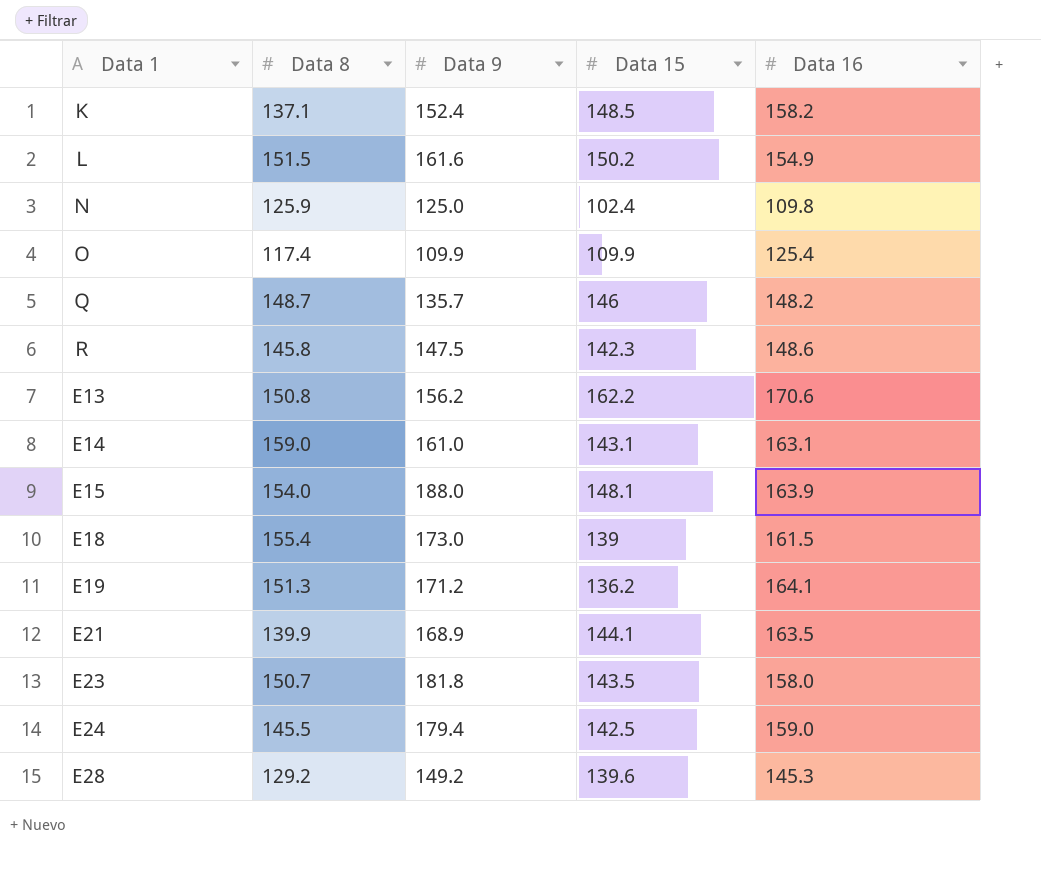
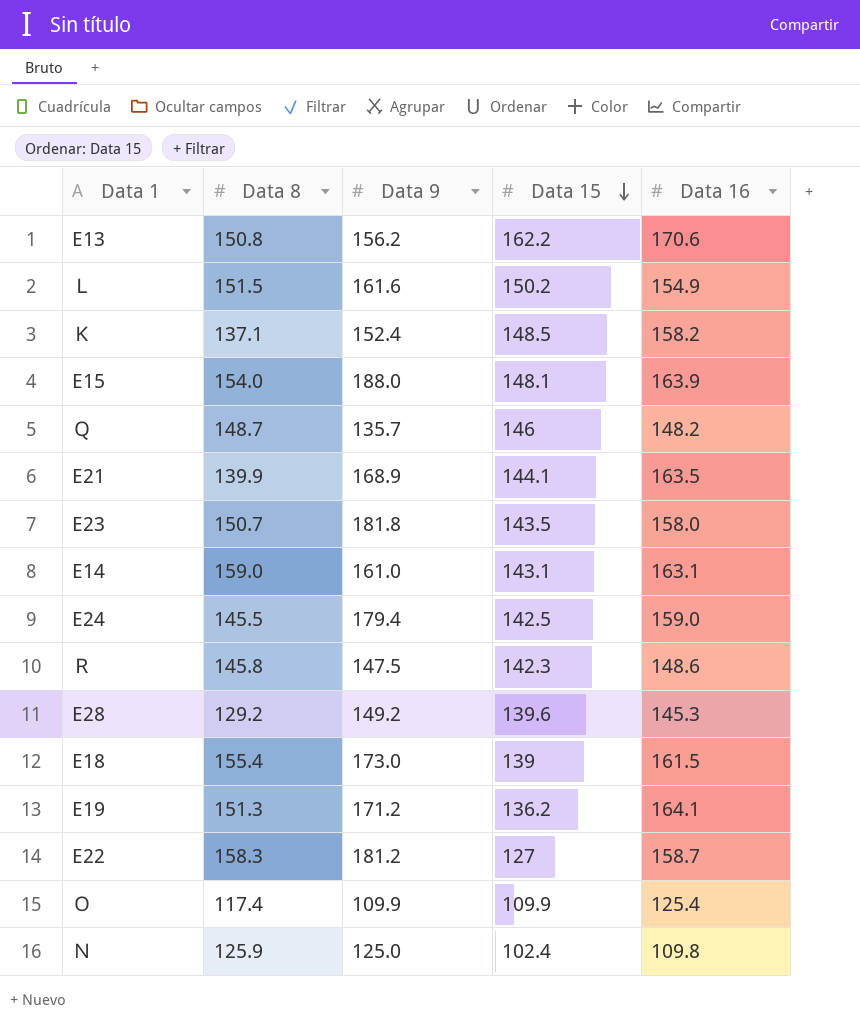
row order: none -> Data 15 descending
row E22: none -> 158.3 | 181.2 | 127 | 158.7

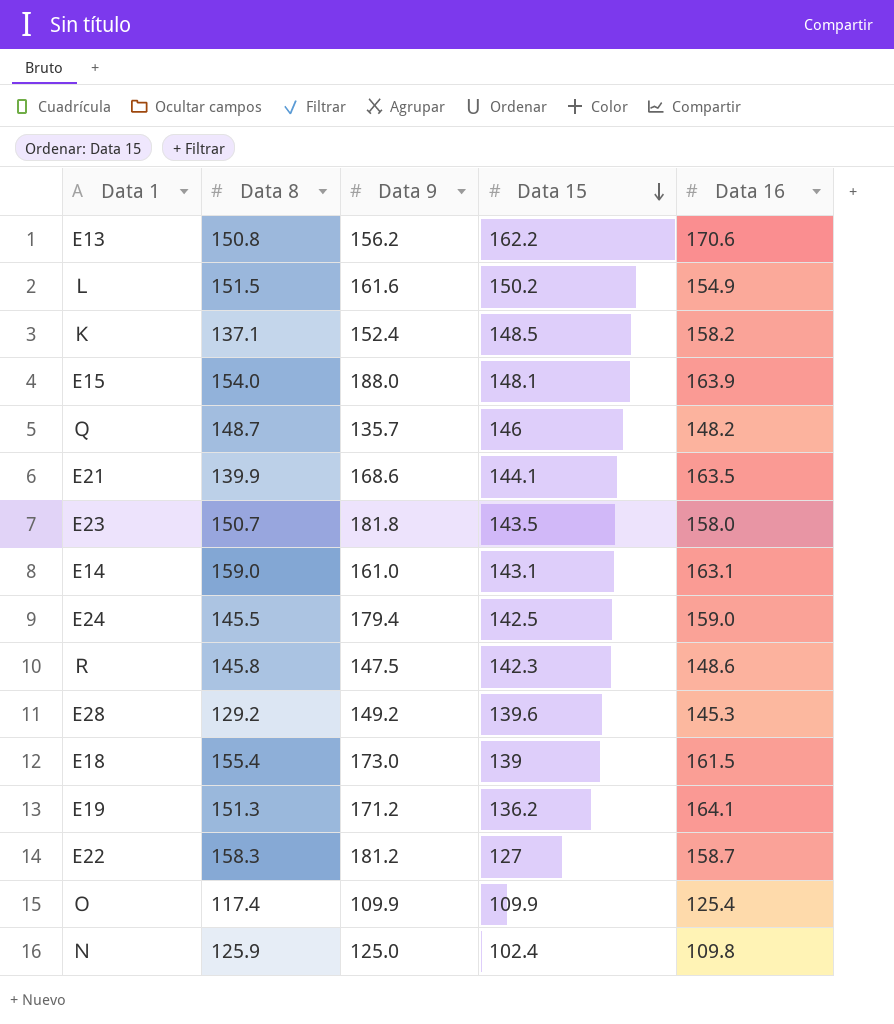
E21 | Data 9: 168.9 -> 168.6

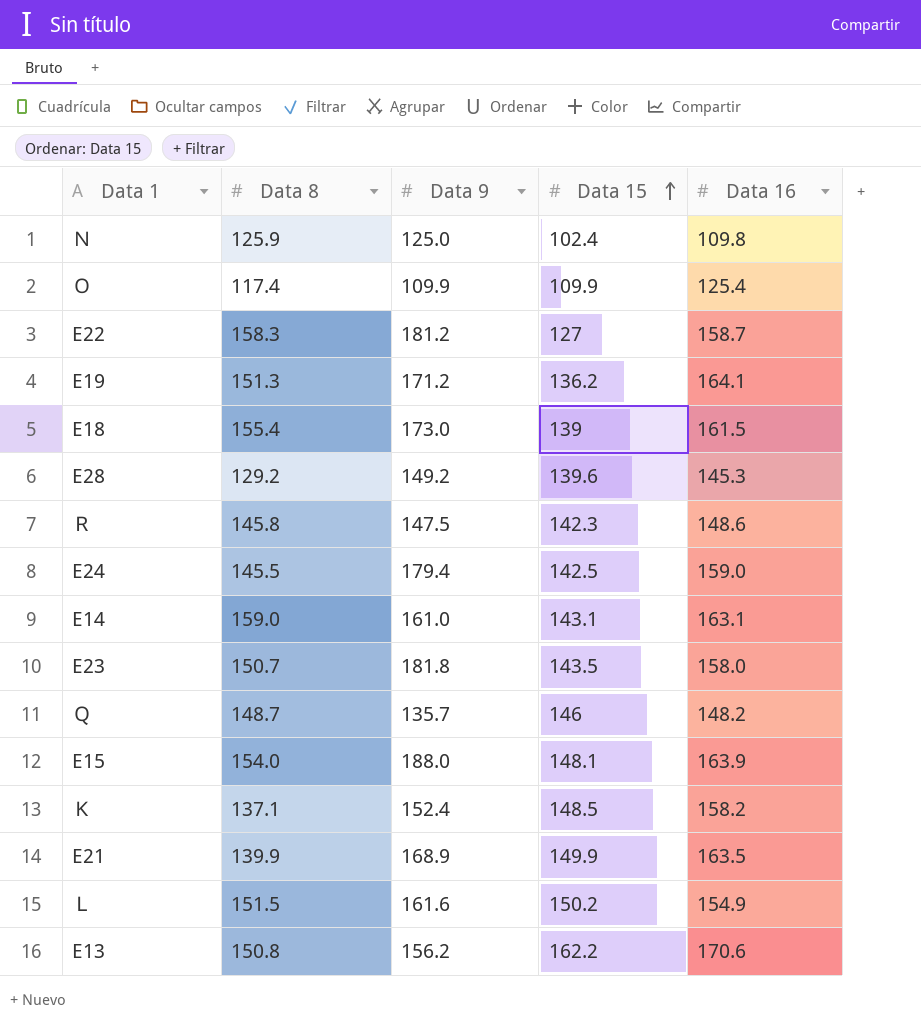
row order: Data 15 descending -> Data 15 ascending
E21 | Data 9: 168.6 -> 168.9
E21 | Data 15: 144.1 -> 149.9

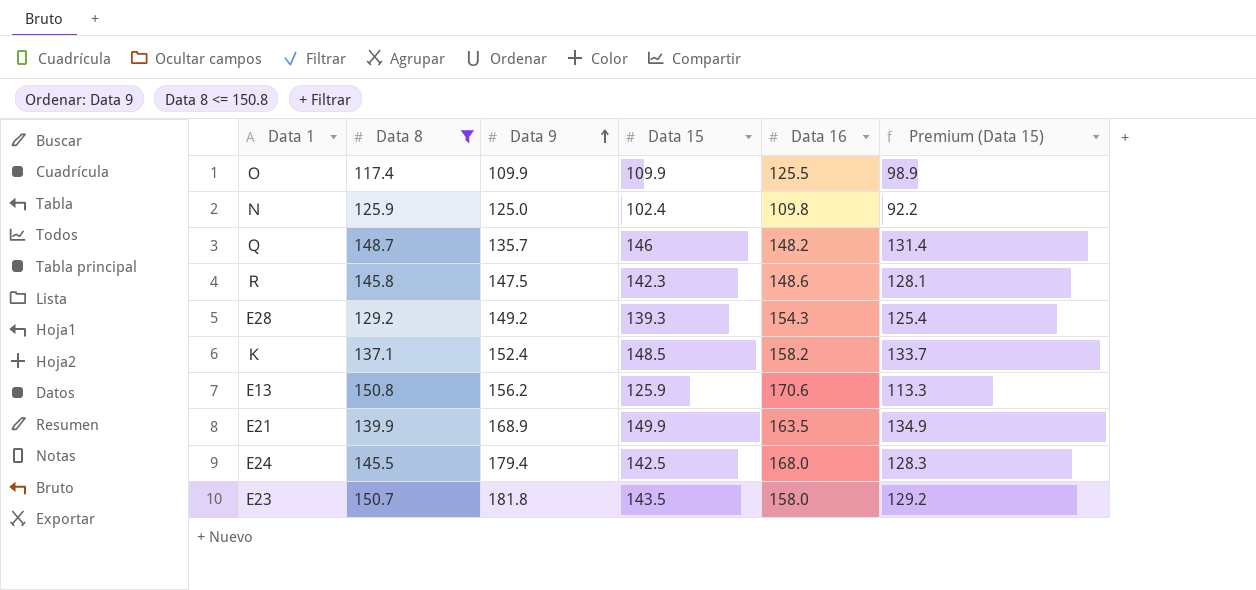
filter: none -> Data 8 <= 150.8
row order: Data 15 ascending -> Data 9 ascending
column Premium (Data 15) | formula: none -> [Data 15] * 0.9
Ｏ | Data 16: 125.4 -> 125.5
E28 | Data 15: 139.6 -> 139.3
E28 | Data 16: 145.3 -> 154.3
E13 | Data 15: 162.2 -> 125.9
E24 | Data 16: 159.0 -> 168.0

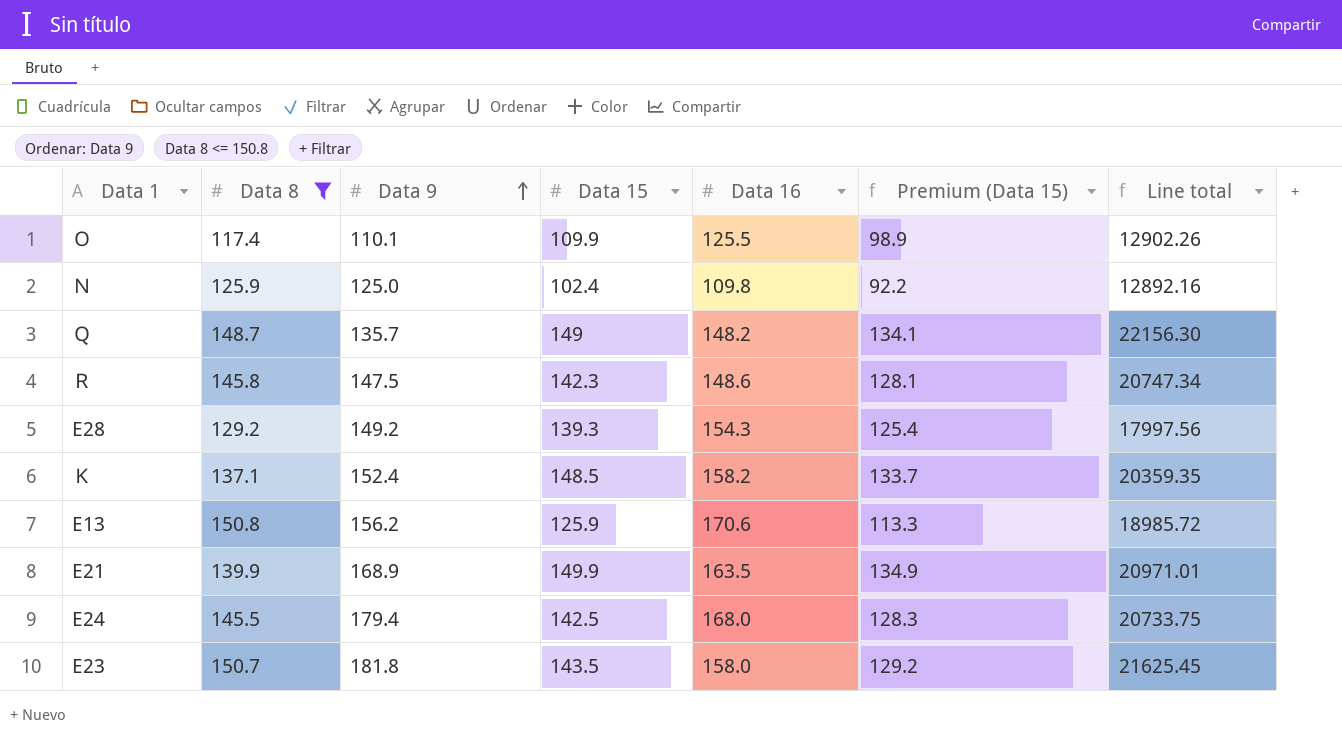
column Line total | formula: none -> [Data 8] * [Data 15]
Ｏ | Data 9: 109.9 -> 110.1
Ｑ | Data 15: 146 -> 149
Ｑ | Premium (Data 15): 131.4 -> 134.1

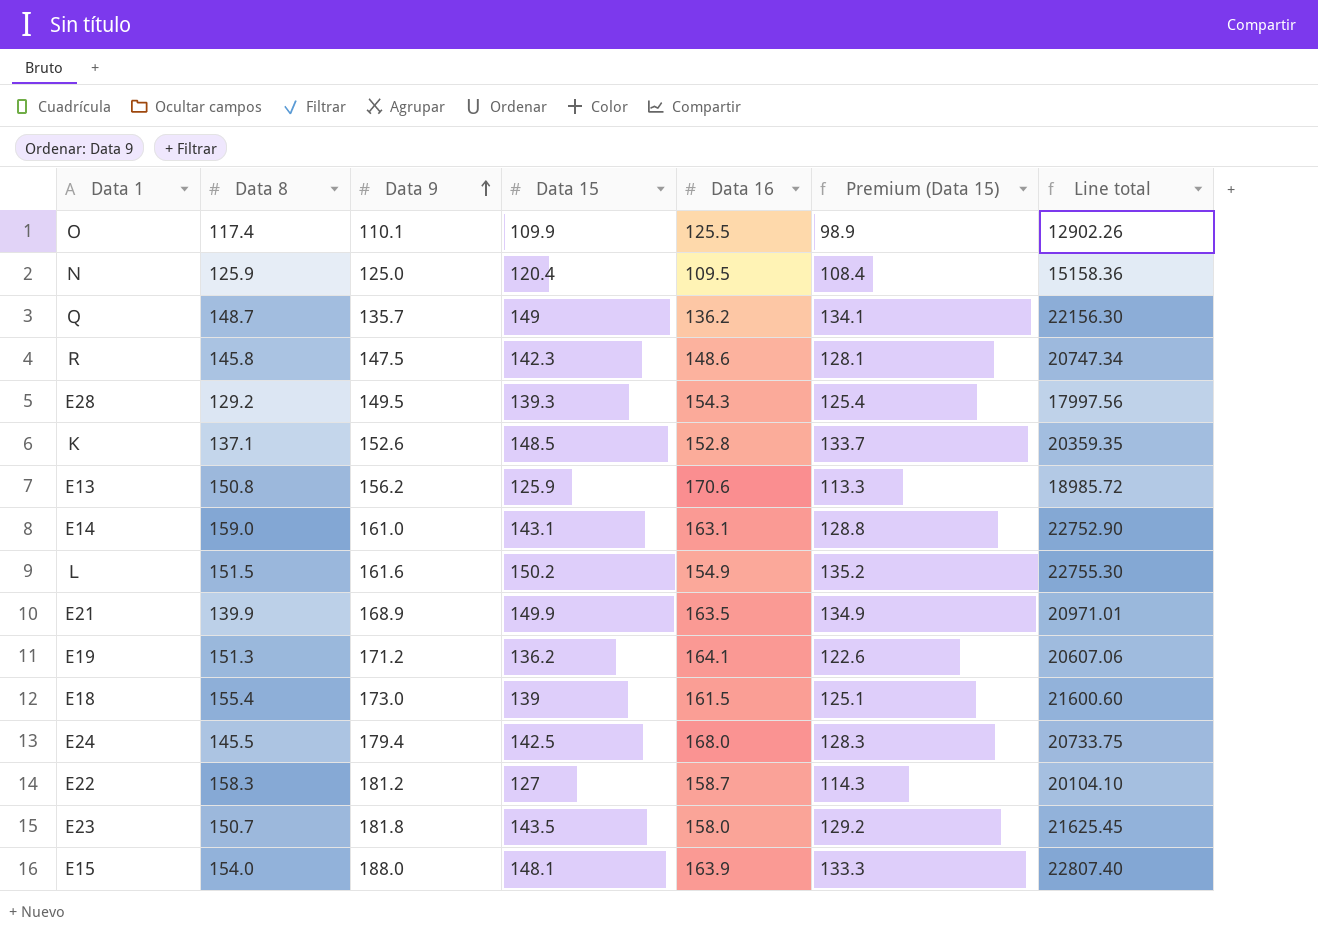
filter: Data 8 <= 150.8 -> none
Ｎ | Data 15: 102.4 -> 120.4
Ｎ | Data 16: 109.8 -> 109.5
Ｎ | Premium (Data 15): 92.2 -> 108.4
Ｎ | Line total: 12892.16 -> 15158.36
Ｑ | Data 16: 148.2 -> 136.2
E28 | Data 9: 149.2 -> 149.5
Ｋ | Data 9: 152.4 -> 152.6
Ｋ | Data 16: 158.2 -> 152.8

